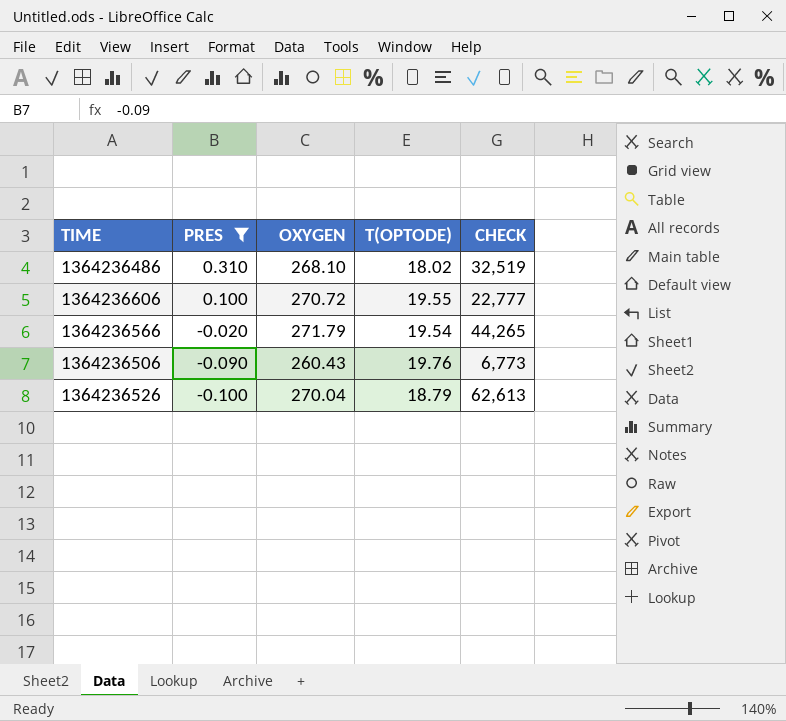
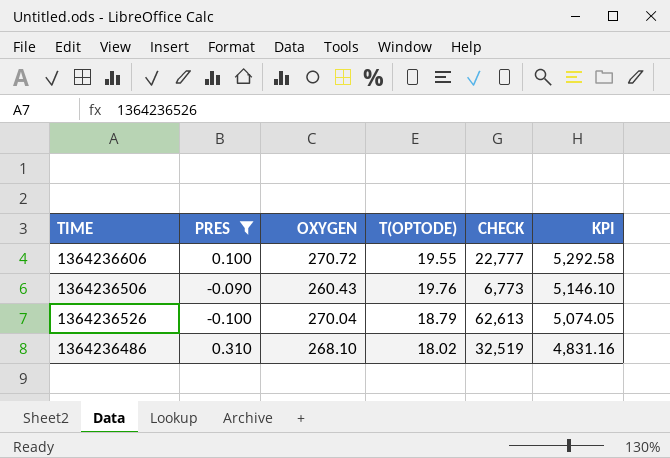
row order: PRES descending -> KPI descending
column KPI | formula: none -> [OXYGEN] * [T(OPTODE)]
row 1364236566: -0.020 | 271.79 | 19.54 | 44,265 -> none

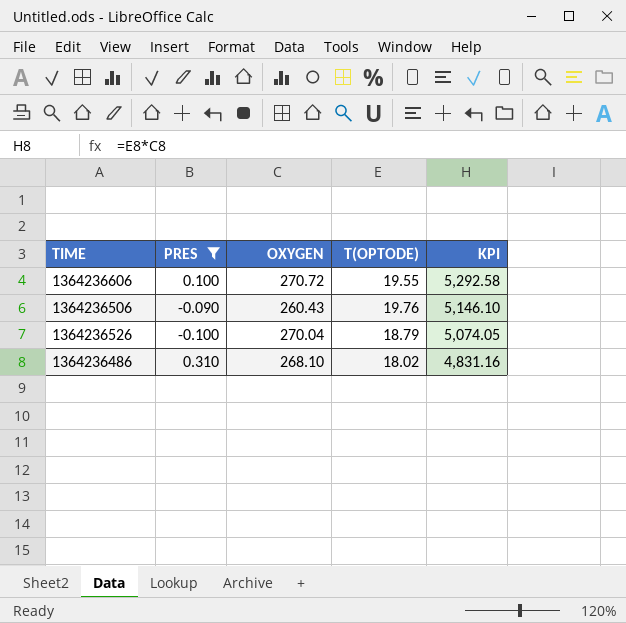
column CHECK | position: 5 -> none

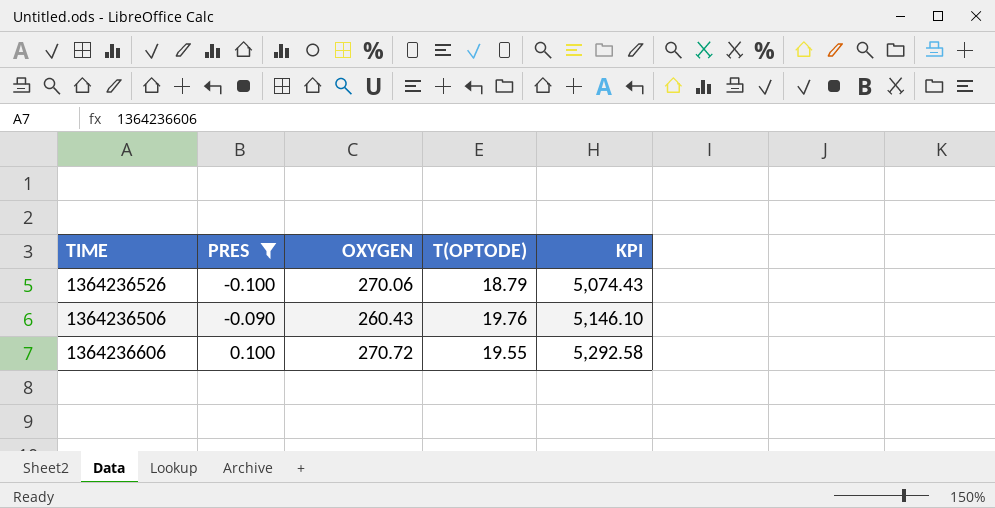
row order: KPI descending -> PRES ascending
row 1364236486: 0.310 | 268.10 | 18.02 | 4,831.16 -> none
1364236526 | OXYGEN: 270.04 -> 270.06
1364236526 | KPI: 5,074.05 -> 5,074.43

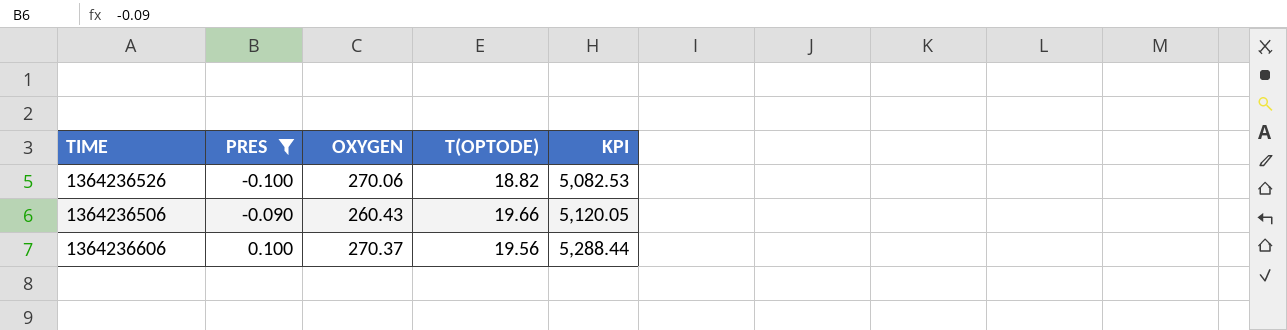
1364236526 | T(OPTODE): 18.79 -> 18.82
1364236526 | KPI: 5,074.43 -> 5,082.53
1364236506 | T(OPTODE): 19.76 -> 19.66
1364236506 | KPI: 5,146.10 -> 5,120.05
1364236606 | OXYGEN: 270.72 -> 270.37
1364236606 | T(OPTODE): 19.55 -> 19.56
1364236606 | KPI: 5,292.58 -> 5,288.44

